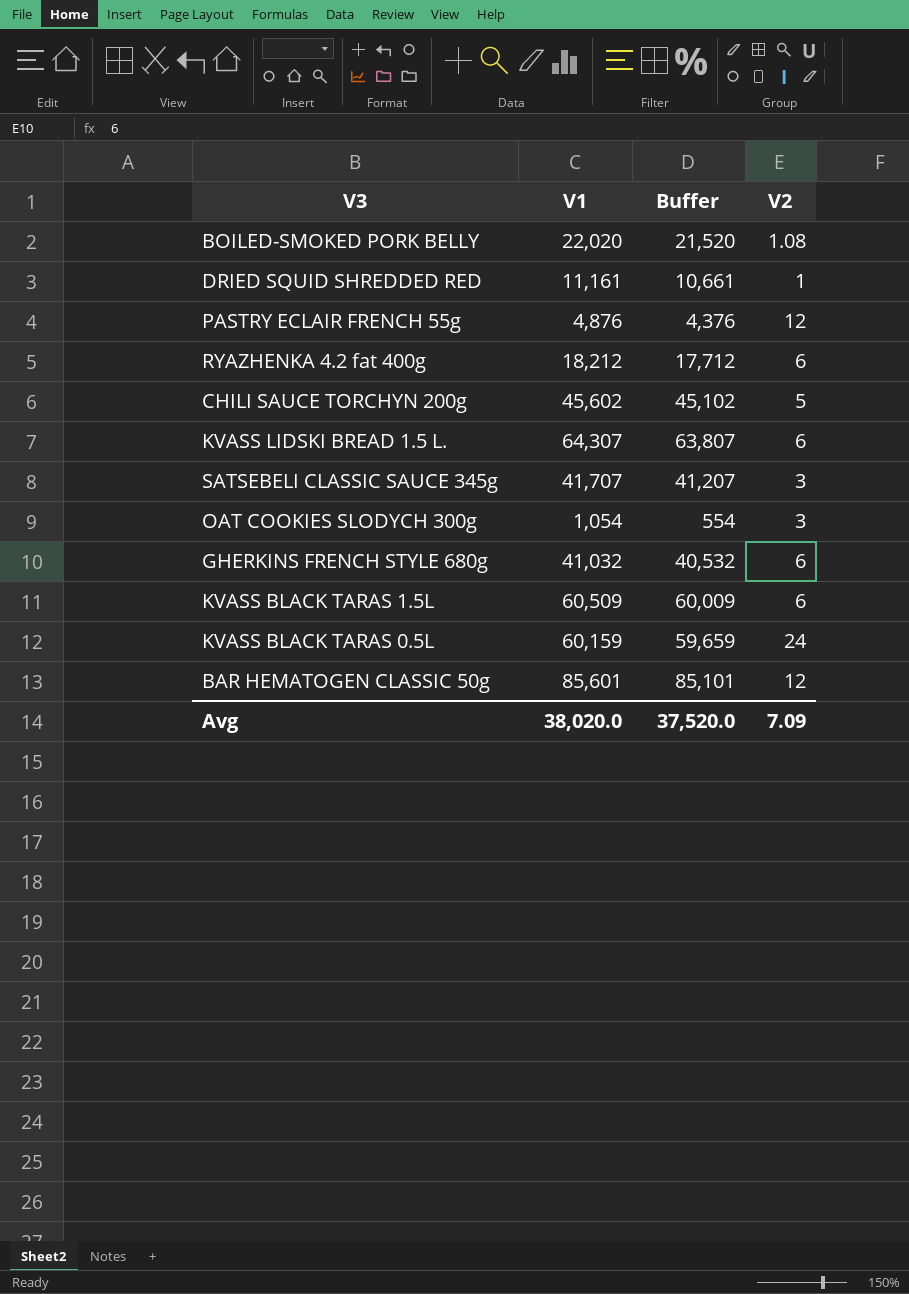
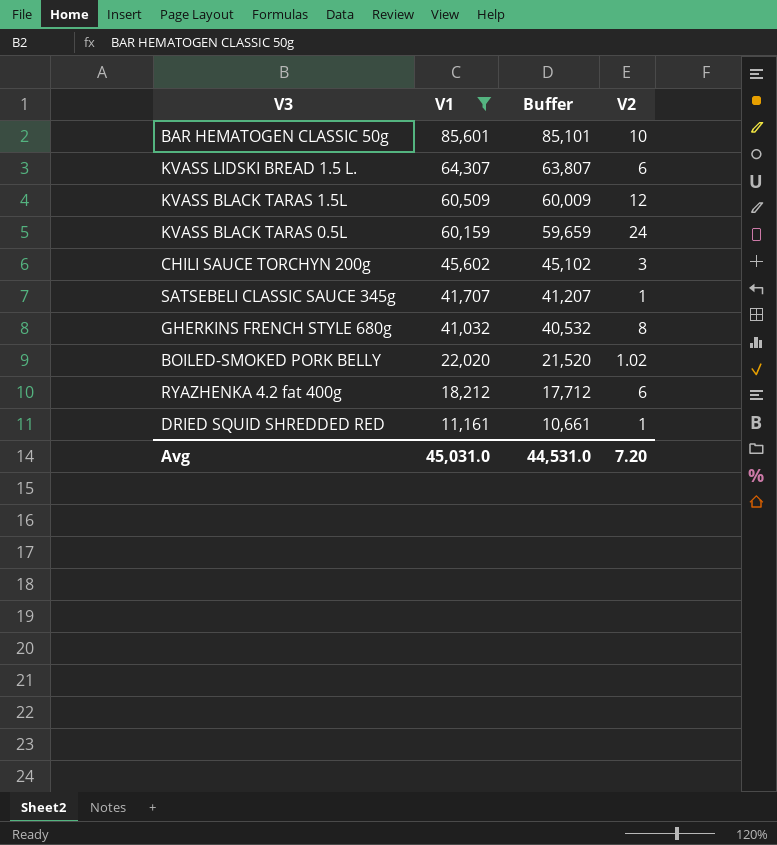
filter: none -> V1 >= 11,161
row order: none -> V1 descending
BAR HEMATOGEN CLASSIC 50g | V2: 12 -> 10
KVASS BLACK TARAS 1.5L | V2: 6 -> 12
CHILI SAUCE TORCHYN 200g | V2: 5 -> 3
SATSEBELI CLASSIC SAUCE 345g | V2: 3 -> 1
GHERKINS FRENCH STYLE 680g | V2: 6 -> 8
BOILED-SMOKED PORK BELLY | V2: 1.08 -> 1.02
Avg | V1: 38,020.0 -> 45,031.0
Avg | Buffer: 37,520.0 -> 44,531.0
Avg | V2: 7.09 -> 7.20

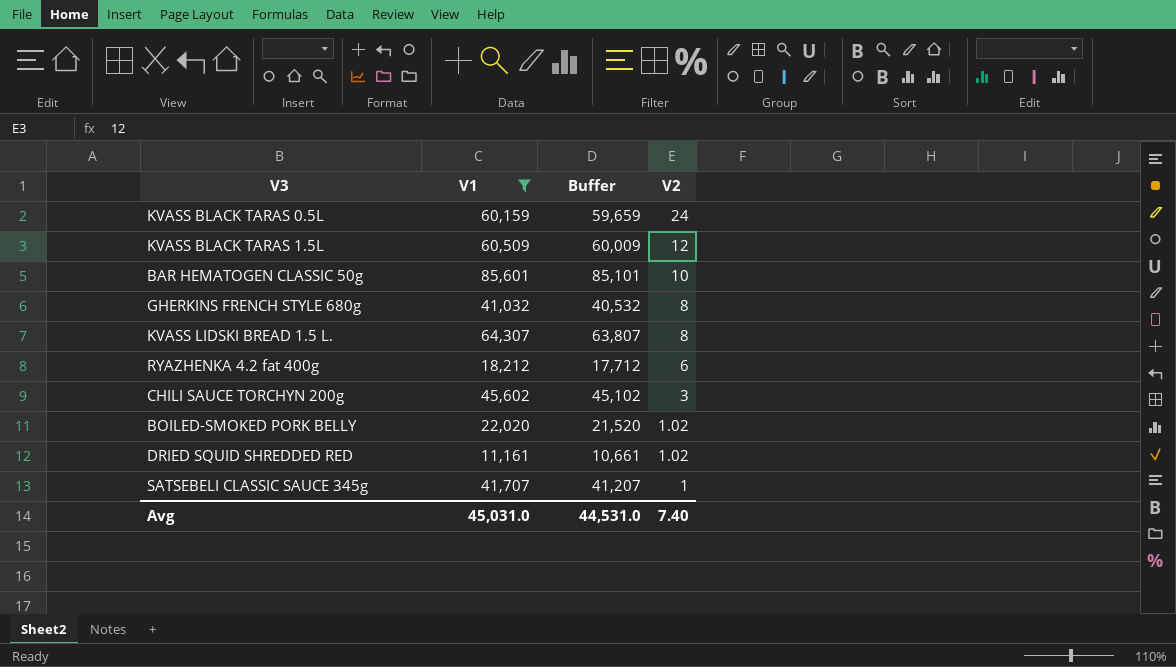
row order: V1 descending -> V2 descending
KVASS LIDSKI BREAD 1.5 L. | V2: 6 -> 8
DRIED SQUID SHREDDED RED | V2: 1 -> 1.02
Avg | V2: 7.20 -> 7.40

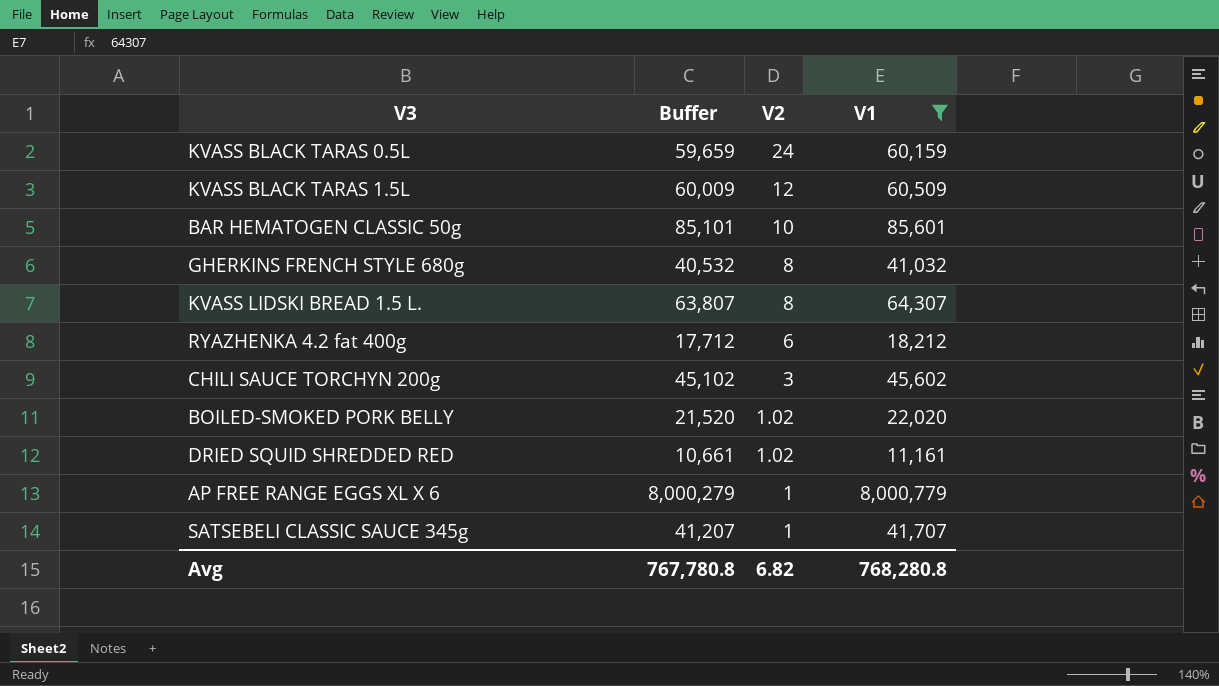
column V1 | position: 2 -> 4
row AP FREE RANGE EGGS XL X 6: none -> 8,000,279 | 1 | 8,000,779
Avg | Buffer: 44,531.0 -> 767,780.8
Avg | V2: 7.40 -> 6.82
Avg | V1: 45,031.0 -> 768,280.8

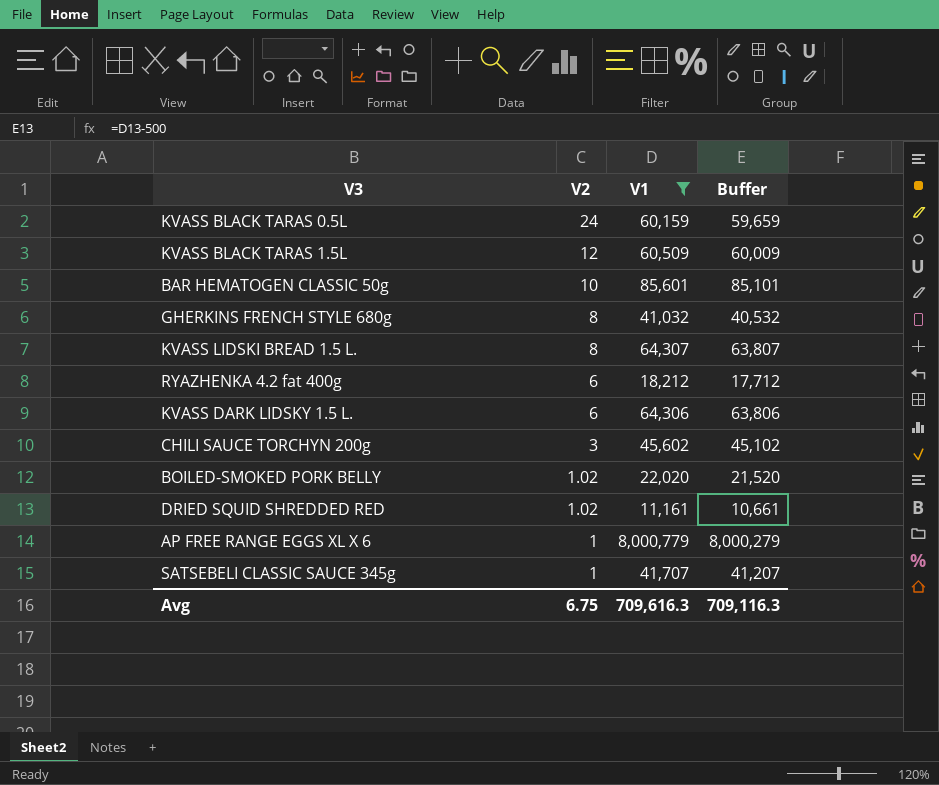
column Buffer | position: 2 -> 4
row KVASS DARK LIDSKY 1.5 L.: none -> 6 | 64,306 | 63,806
Avg | V2: 6.82 -> 6.75
Avg | V1: 768,280.8 -> 709,616.3
Avg | Buffer: 767,780.8 -> 709,116.3

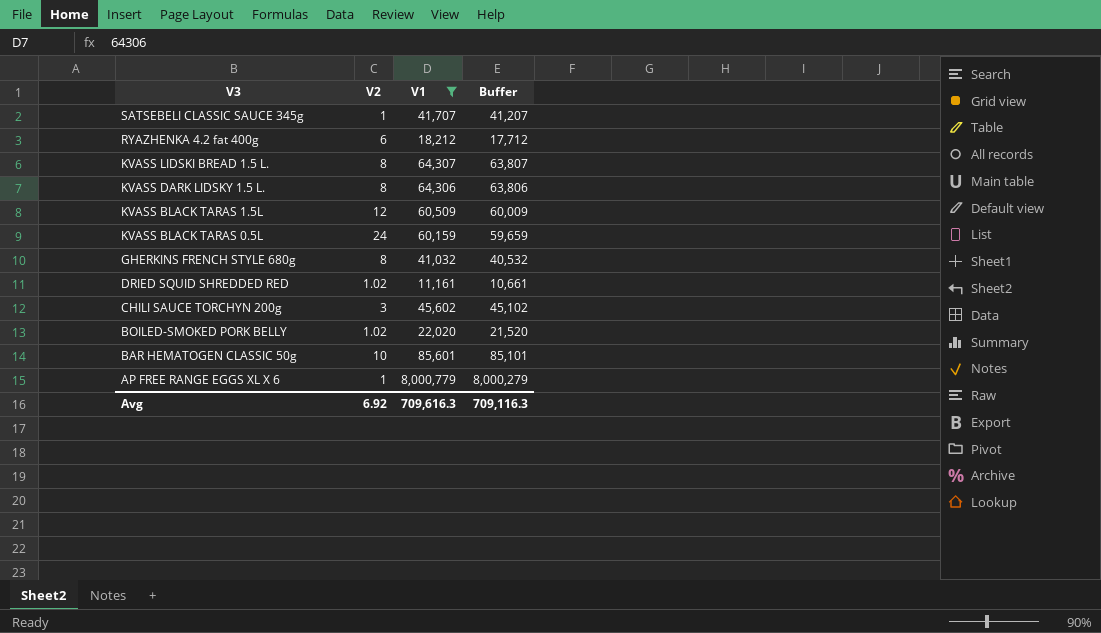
row order: V2 descending -> V3 descending
KVASS DARK LIDSKY 1.5 L. | V2: 6 -> 8
Avg | V2: 6.75 -> 6.92

